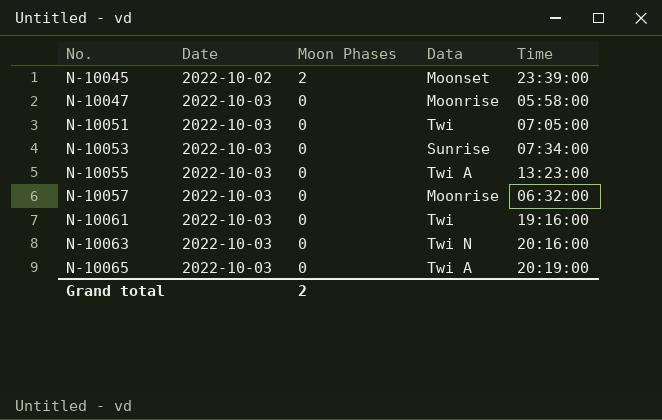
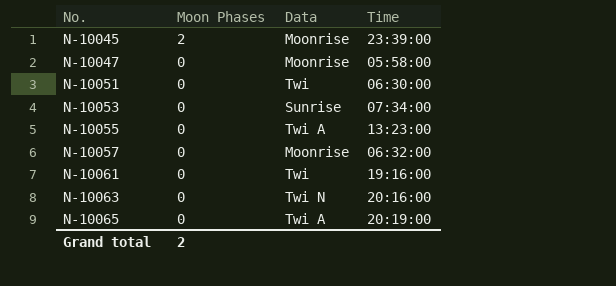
column Date | position: 2 -> none
N-10045 | Data: Moonset -> Moonrise
N-10051 | Time: 07:05:00 -> 06:30:00

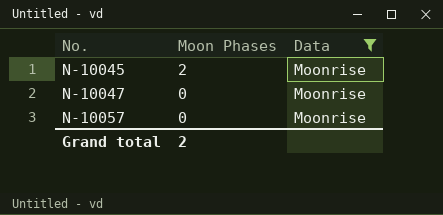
filter: none -> Data = Moonrise
column Time | position: 4 -> none

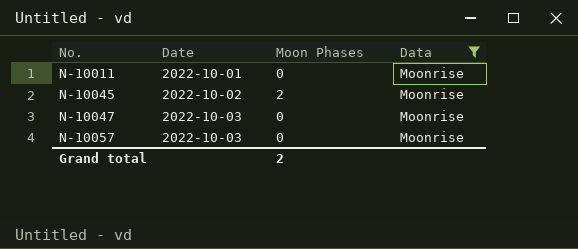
column Date | position: none -> 2
row N-10011: none -> 2022-10-01 | 0 | Moonrise

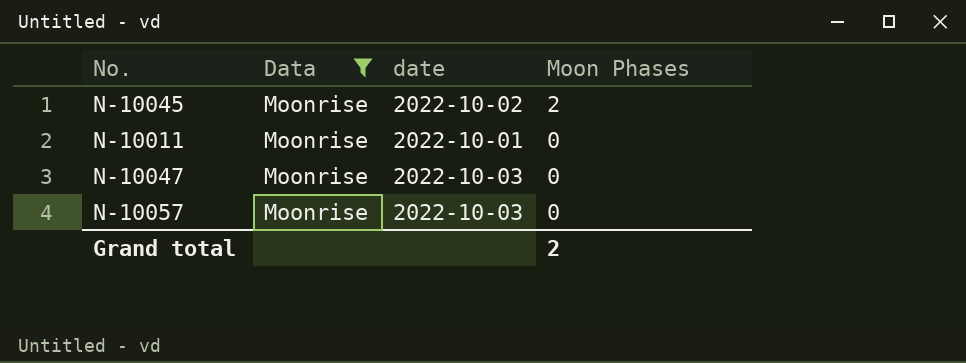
row order: No. ascending -> Moon Phases descending
column Data | position: 4 -> 2
column name: Date -> date

